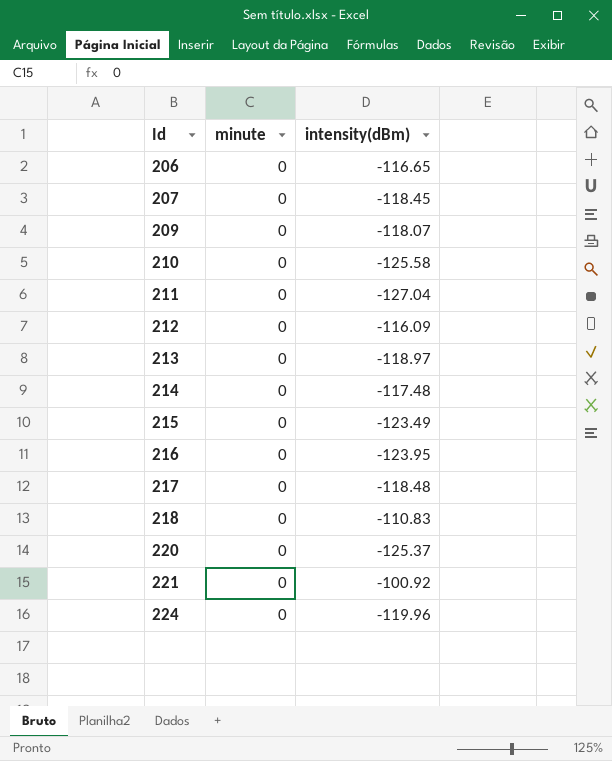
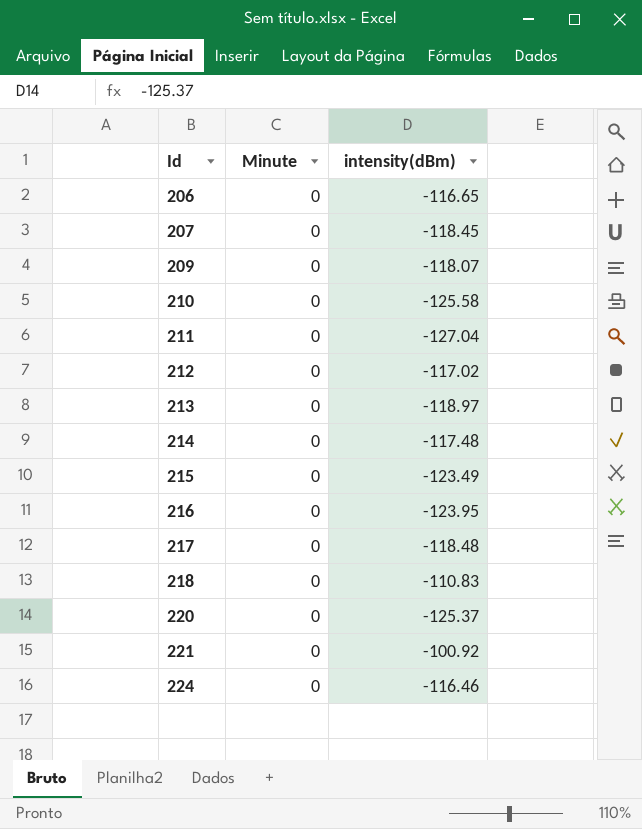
column name: minute -> Minute
212 | intensity(dBm): -116.09 -> -117.02
224 | intensity(dBm): -119.96 -> -116.46

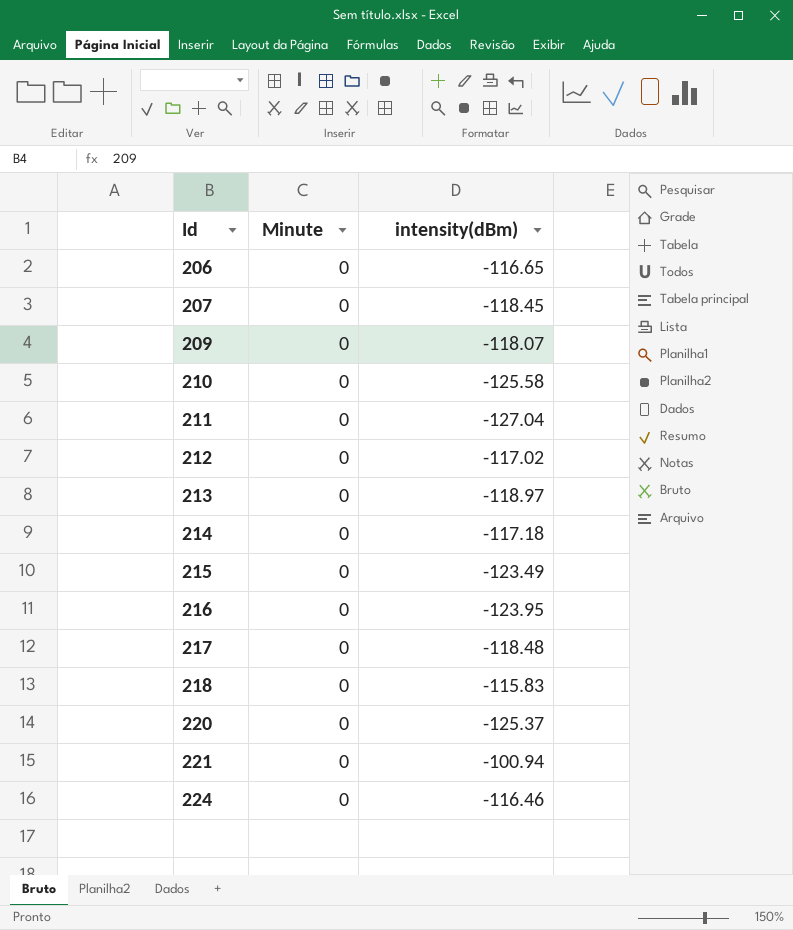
214 | intensity(dBm): -117.48 -> -117.18
218 | intensity(dBm): -110.83 -> -115.83
221 | intensity(dBm): -100.92 -> -100.94

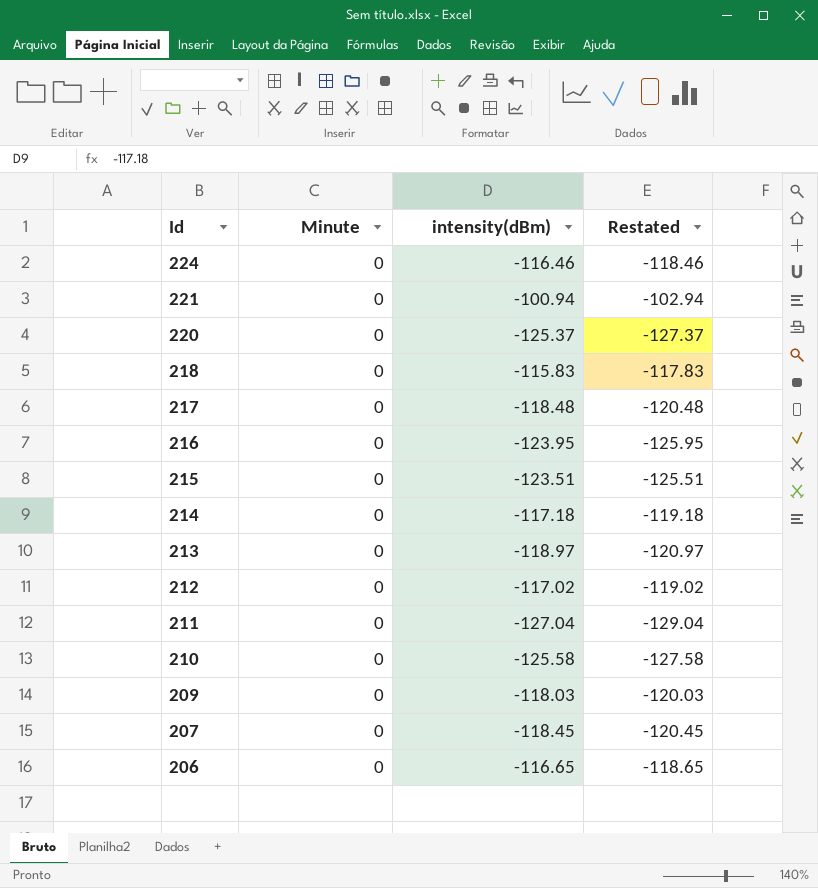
row order: Id ascending -> Id descending
column Restated | formula: none -> [intensity(dBm)] - 2
215 | intensity(dBm): -123.49 -> -123.51
209 | intensity(dBm): -118.07 -> -118.03

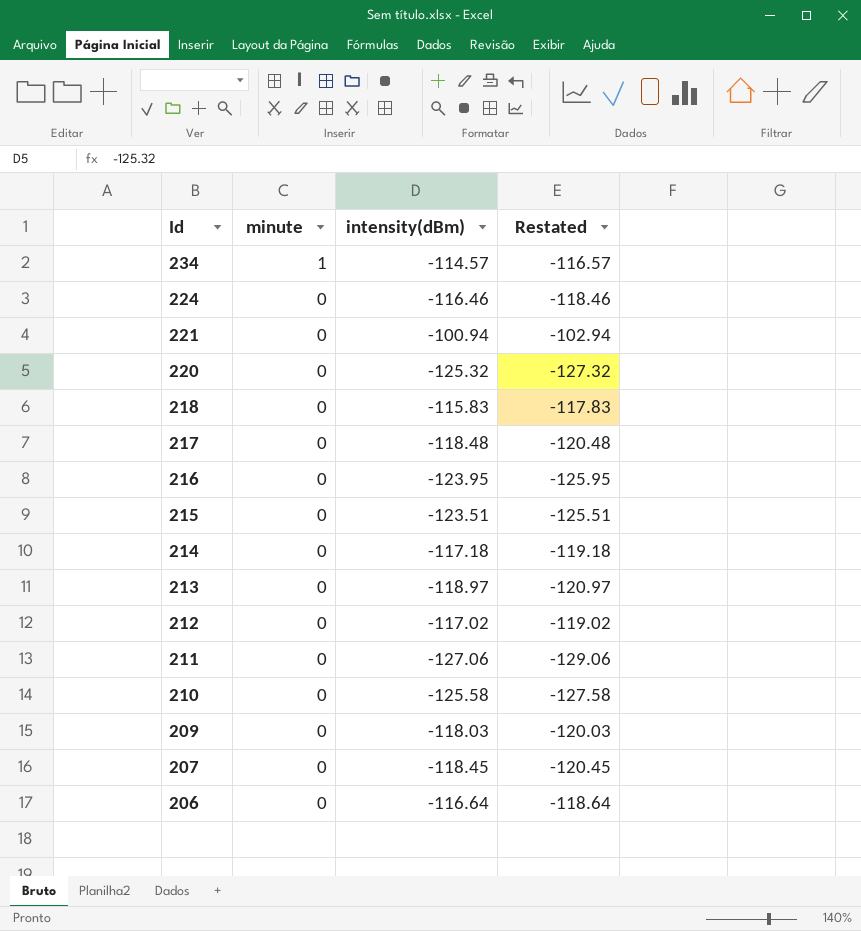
column name: Minute -> minute
row 234: none -> 1 | -114.57 | -116.57
220 | intensity(dBm): -125.37 -> -125.32
220 | Restated: -127.37 -> -127.32
211 | intensity(dBm): -127.04 -> -127.06
211 | Restated: -129.04 -> -129.06
206 | intensity(dBm): -116.65 -> -116.64
206 | Restated: -118.65 -> -118.64

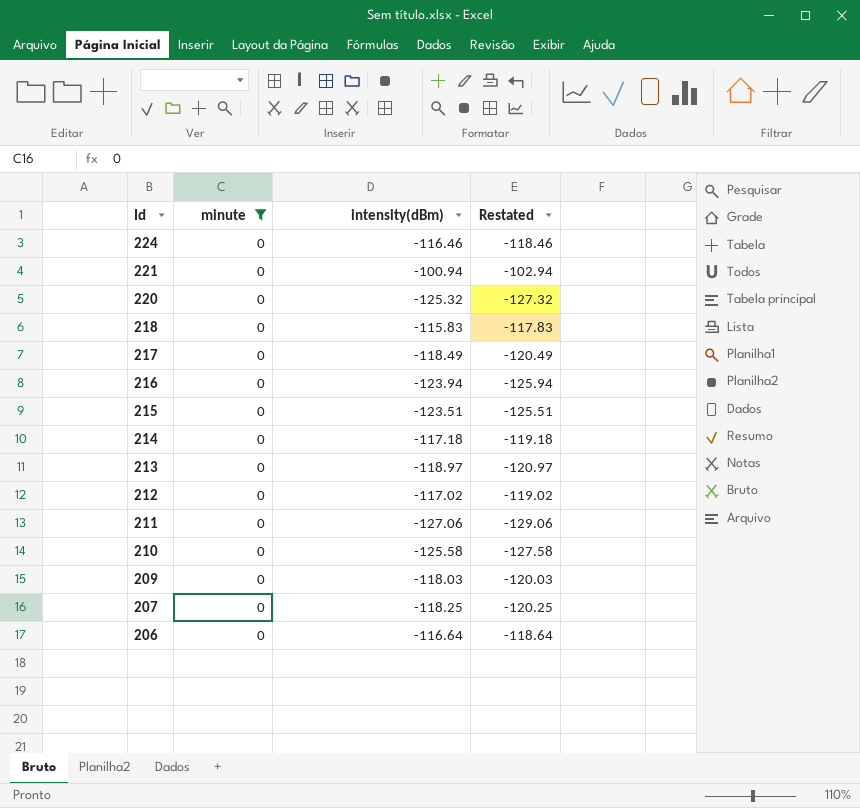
filter: none -> minute = 0
217 | intensity(dBm): -118.48 -> -118.49
217 | Restated: -120.48 -> -120.49
216 | intensity(dBm): -123.95 -> -123.94
216 | Restated: -125.95 -> -125.94
207 | intensity(dBm): -118.45 -> -118.25
207 | Restated: -120.45 -> -120.25

